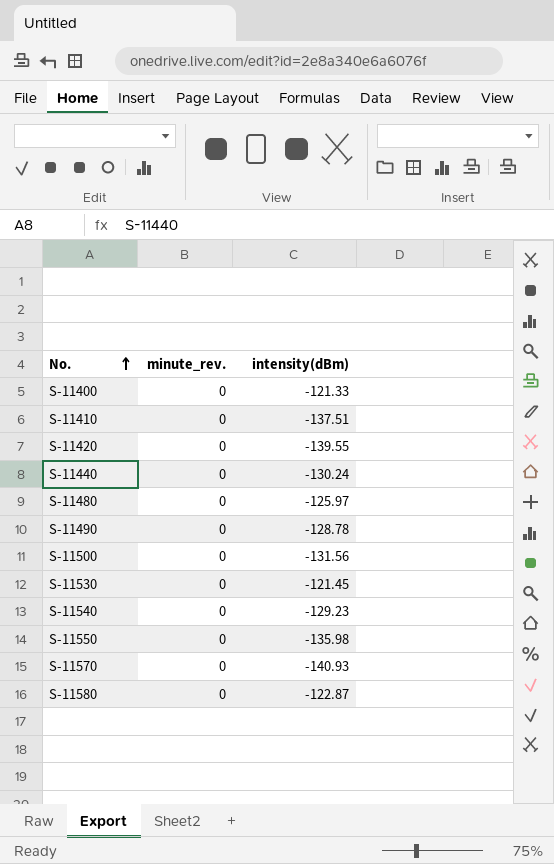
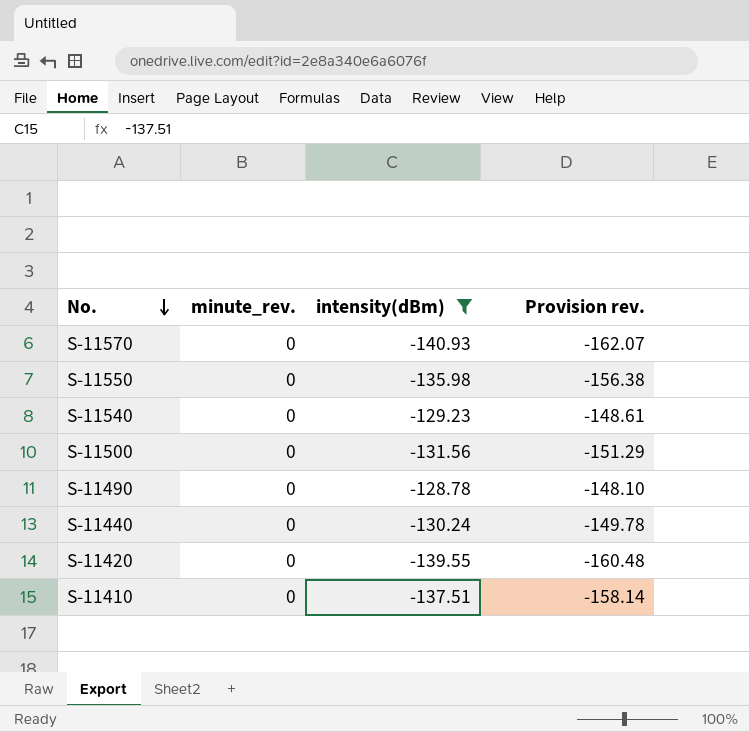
filter: none -> intensity(dBm) <= -128.78
row order: No. ascending -> No. descending
column Provision rev. | formula: none -> [intensity(dBm)] * 1.15

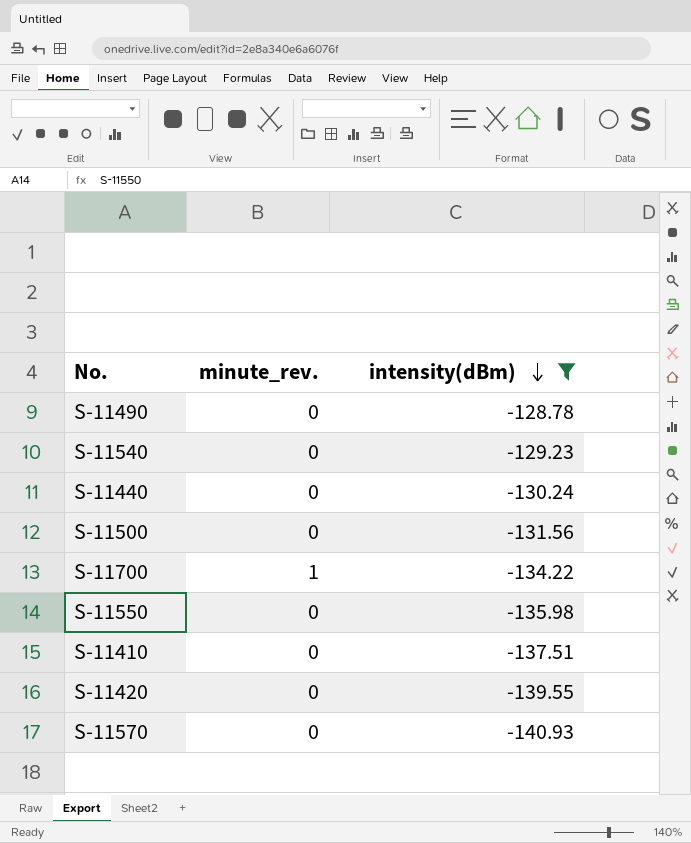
row order: No. descending -> intensity(dBm) descending
column Provision rev. | formula: [intensity(dBm)] * 1.15 -> none
row S-11700: none -> 1 | -134.22

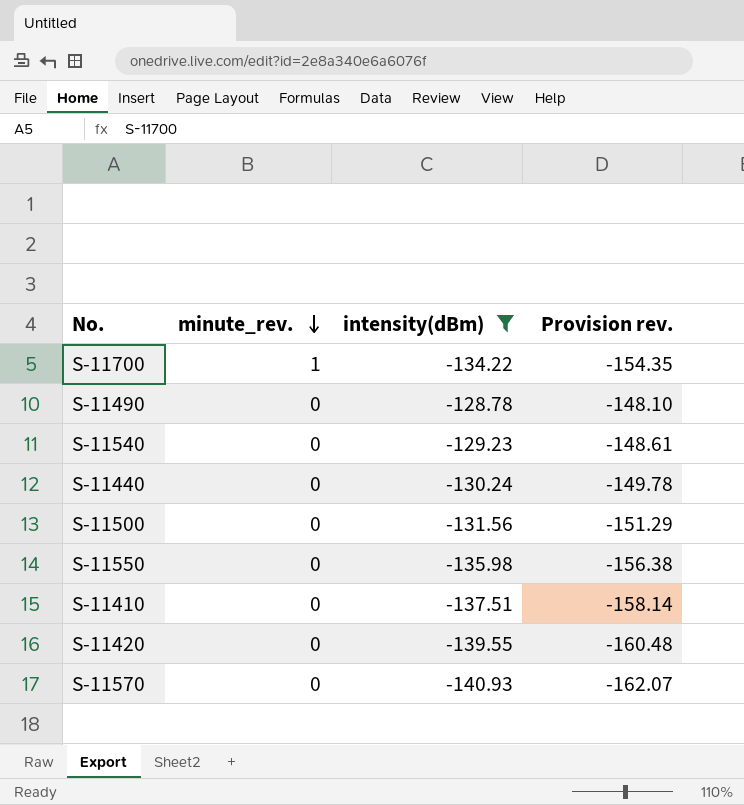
row order: intensity(dBm) descending -> minute_rev. descending
column Provision rev. | formula: none -> [intensity(dBm)] * 1.15

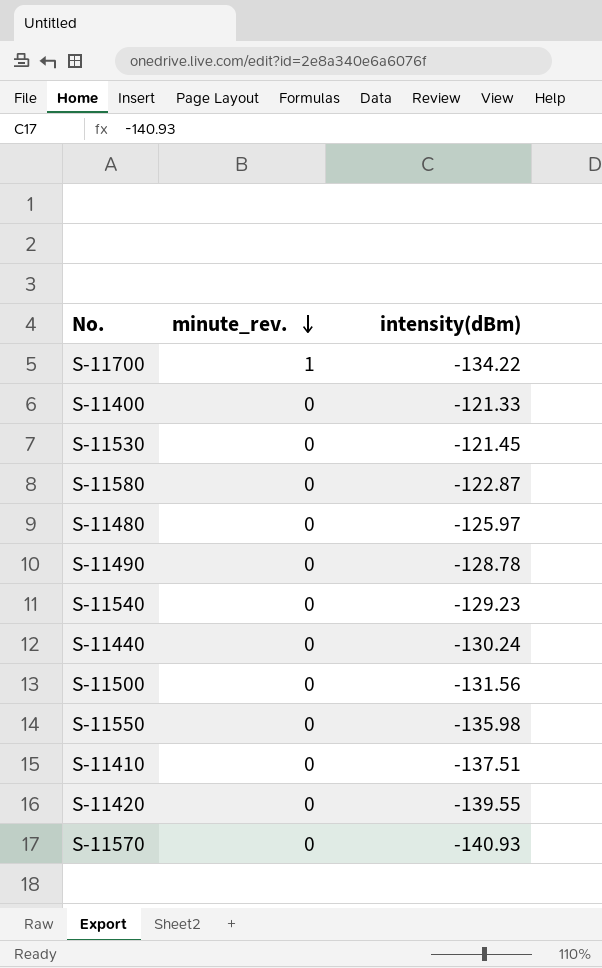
filter: intensity(dBm) <= -128.78 -> none
column Provision rev. | formula: [intensity(dBm)] * 1.15 -> none

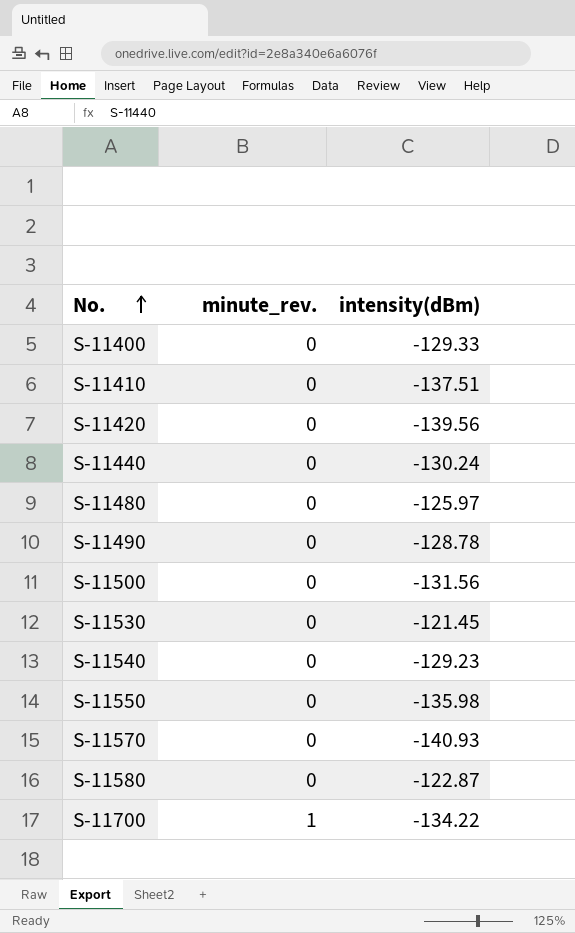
row order: minute_rev. descending -> No. ascending
S-11400 | intensity(dBm): -121.33 -> -129.33
S-11420 | intensity(dBm): -139.55 -> -139.56

